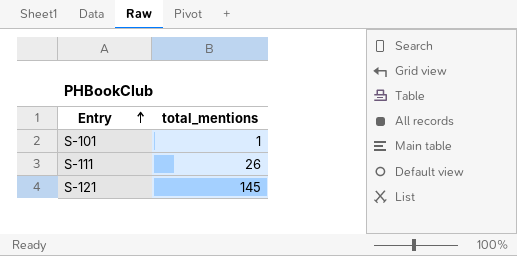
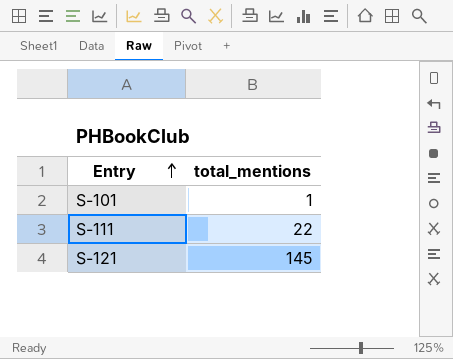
S-111 | total_mentions: 26 -> 22

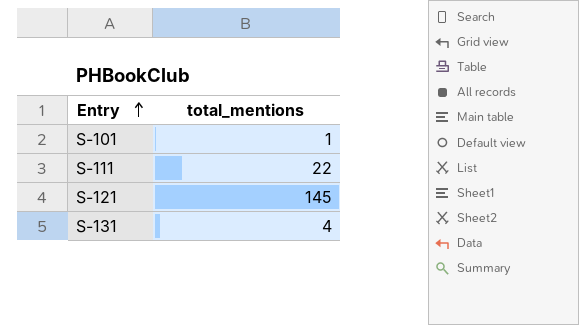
row S-131: none -> 4

